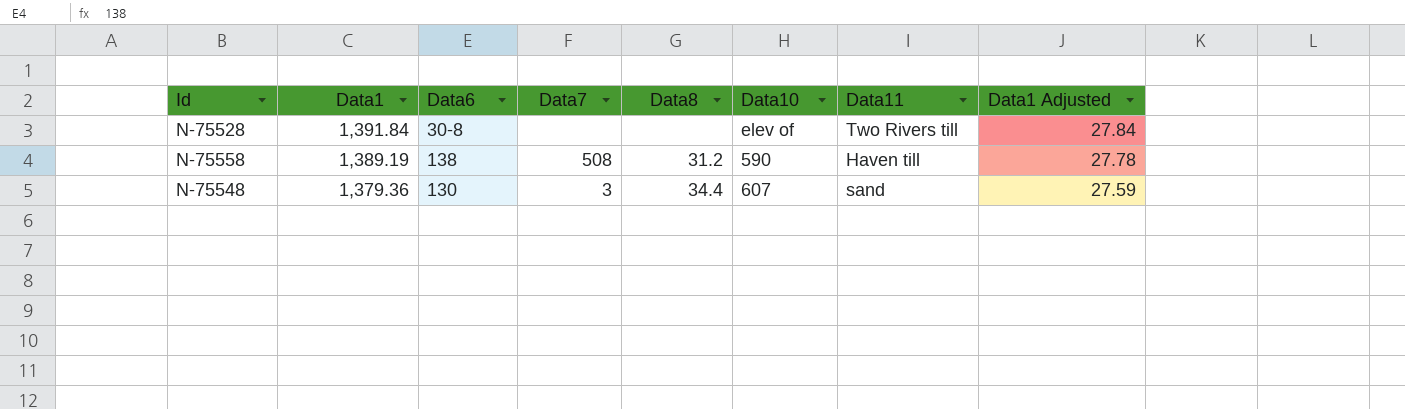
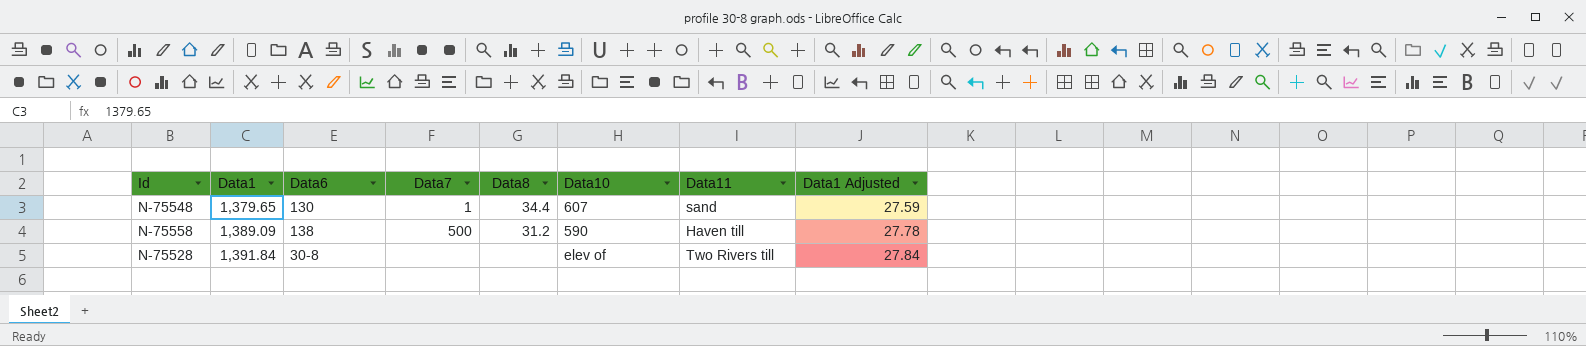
row order: Data1 descending -> Data1 ascending
N-75548 | Data1: 1,379.36 -> 1,379.65
N-75548 | Data7: 3 -> 1
N-75558 | Data1: 1,389.19 -> 1,389.09
N-75558 | Data7: 508 -> 500

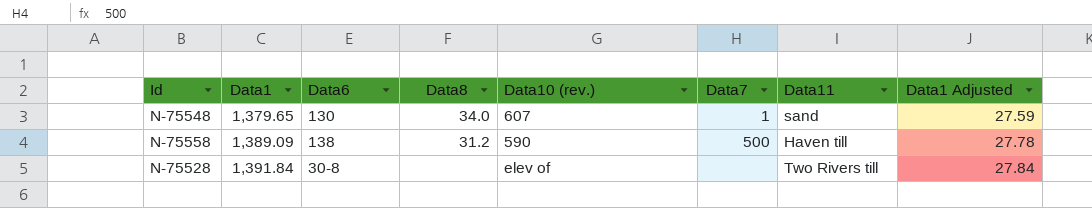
column name: Data10 -> Data10 (rev.)
column Data7 | position: 4 -> 6
N-75548 | Data8: 34.4 -> 34.0

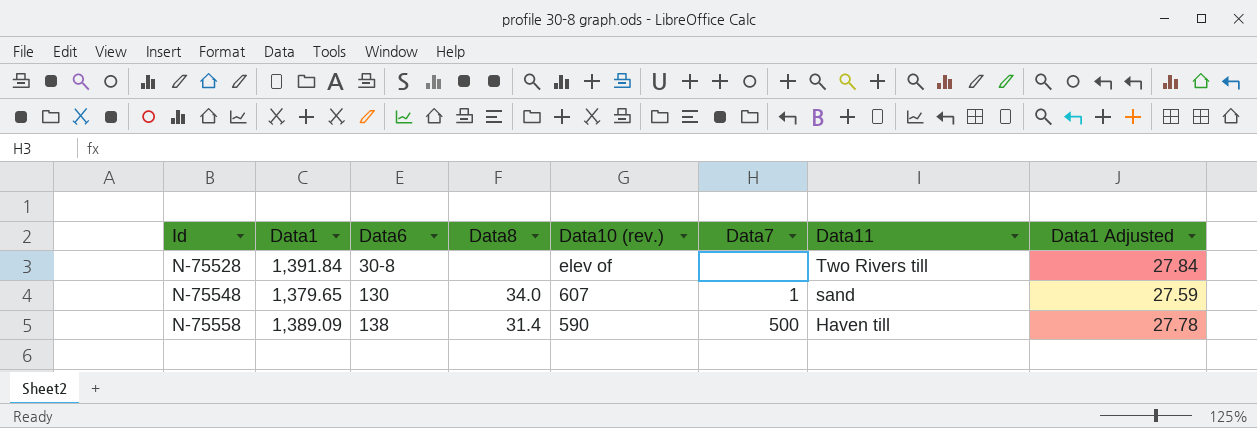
row order: Data1 ascending -> Id ascending
N-75558 | Data8: 31.2 -> 31.4

